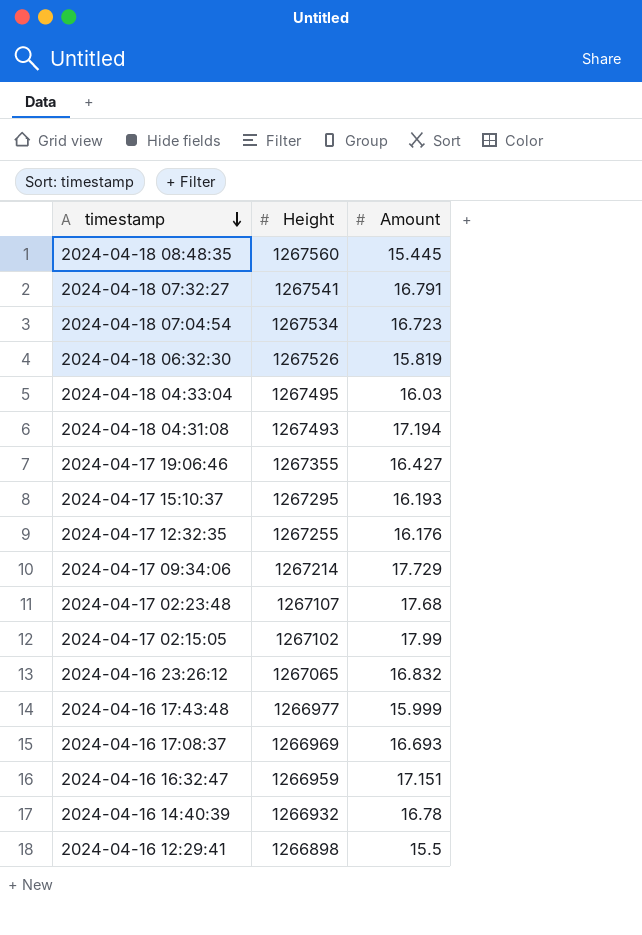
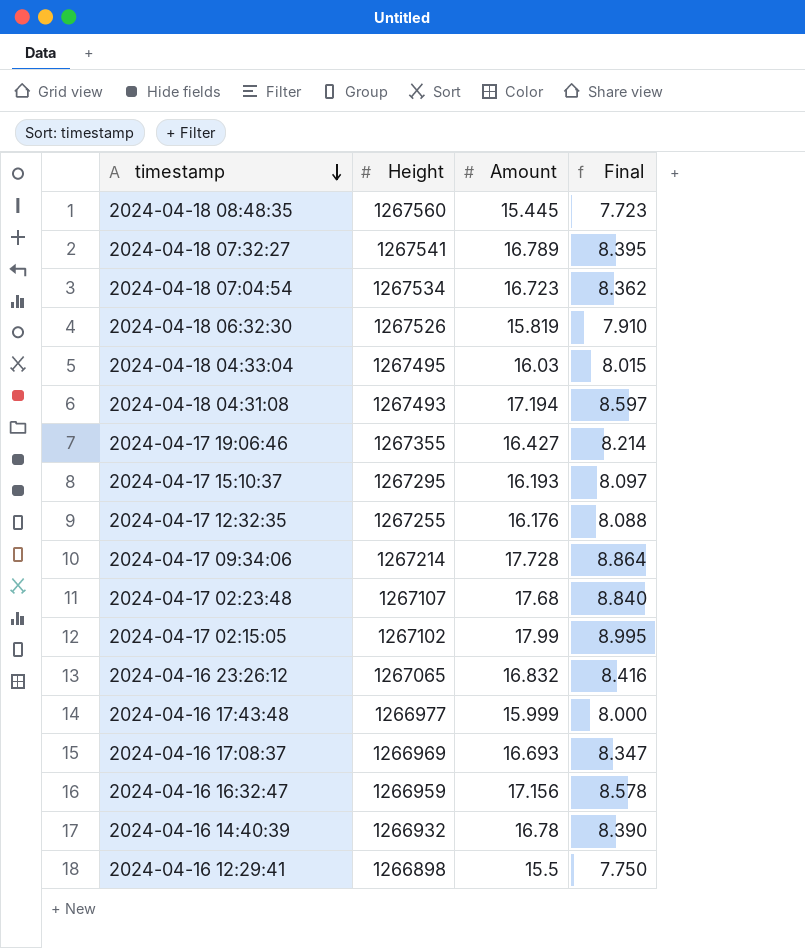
column Final | formula: none -> [Amount] * 0.5
2024-04-18 07:32:27 | Amount: 16.791 -> 16.789
2024-04-17 09:34:06 | Amount: 17.729 -> 17.728
2024-04-16 16:32:47 | Amount: 17.151 -> 17.156

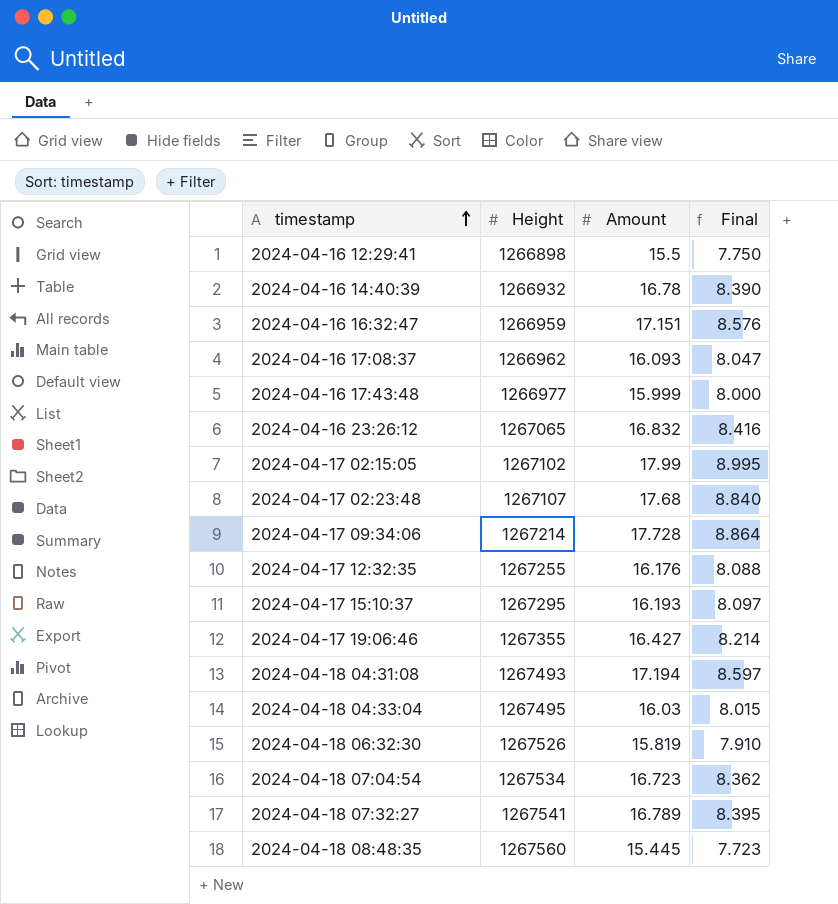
row order: timestamp descending -> timestamp ascending
2024-04-16 16:32:47 | Amount: 17.156 -> 17.151
2024-04-16 16:32:47 | Final: 8.578 -> 8.576
2024-04-16 17:08:37 | Height: 1266969 -> 1266962
2024-04-16 17:08:37 | Amount: 16.693 -> 16.093
2024-04-16 17:08:37 | Final: 8.347 -> 8.047

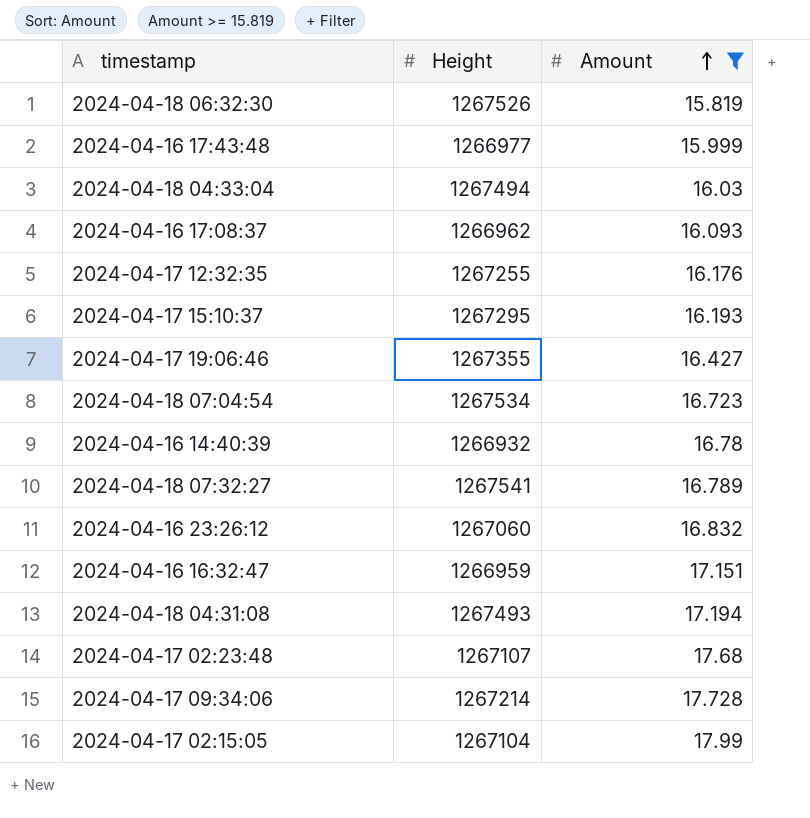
filter: none -> Amount >= 15.819
row order: timestamp ascending -> Amount ascending
column Final | formula: [Amount] * 0.5 -> none
2024-04-18 04:33:04 | Height: 1267495 -> 1267494
2024-04-16 23:26:12 | Height: 1267065 -> 1267060
2024-04-17 02:15:05 | Height: 1267102 -> 1267104

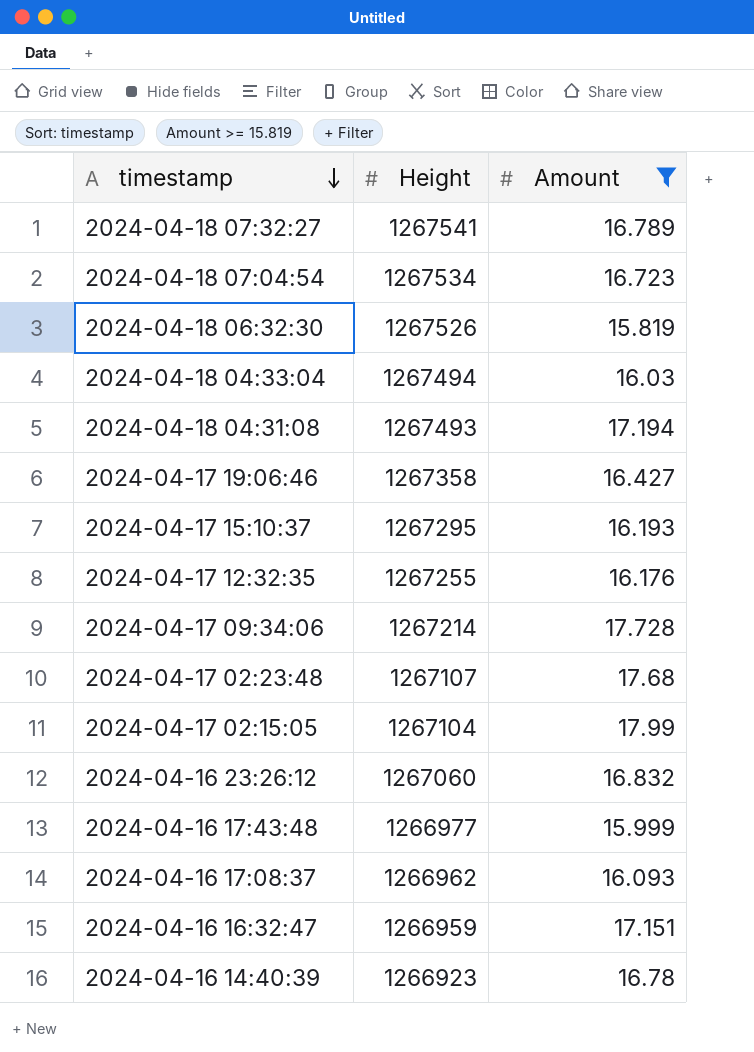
row order: Amount ascending -> timestamp descending
2024-04-17 19:06:46 | Height: 1267355 -> 1267358
2024-04-16 14:40:39 | Height: 1266932 -> 1266923

